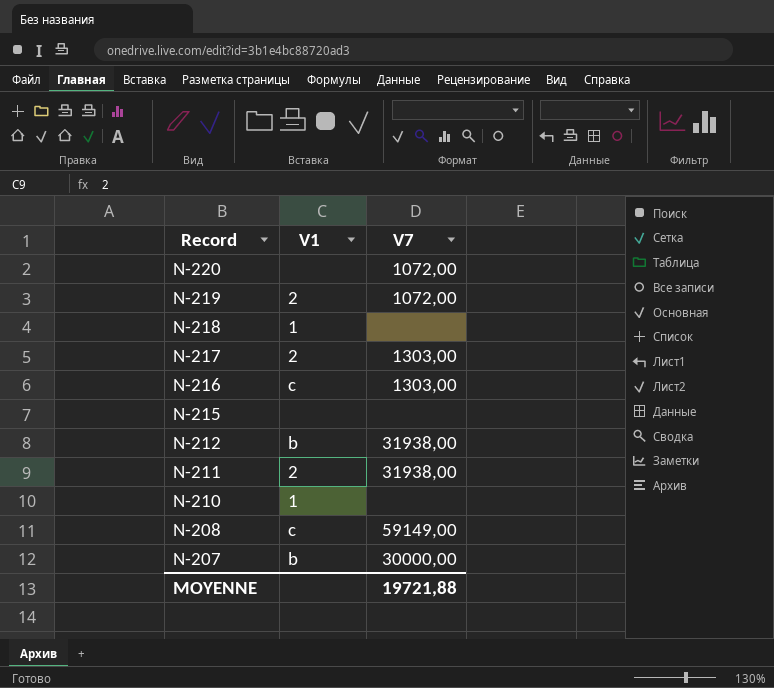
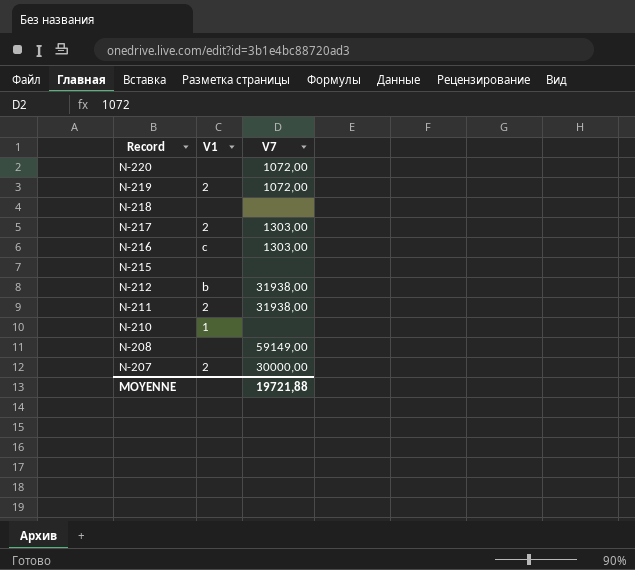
N-218 | V1: 1 -> none
N-208 | V1: c -> none
N-207 | V1: b -> 2

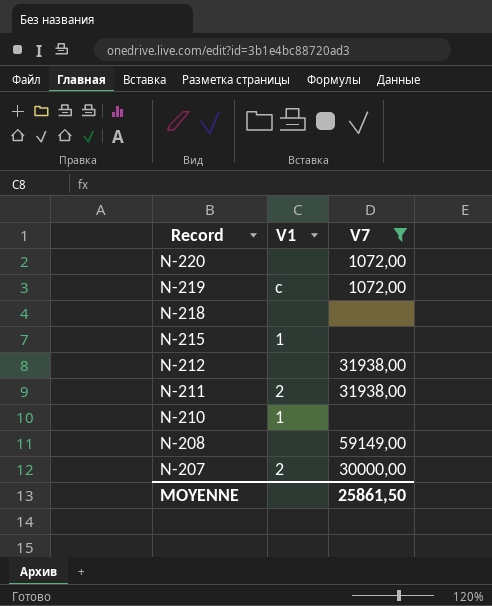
filter: none -> V7 != 1303,00
N-219 | V1: 2 -> c
N-215 | V1: none -> 1
N-212 | V1: b -> none
MOYENNE | V7: 19721,88 -> 25861,50

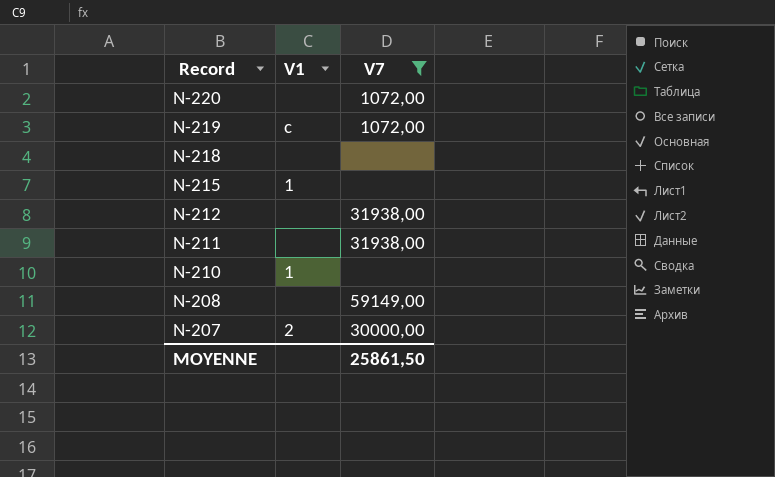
N-211 | V1: 2 -> none

